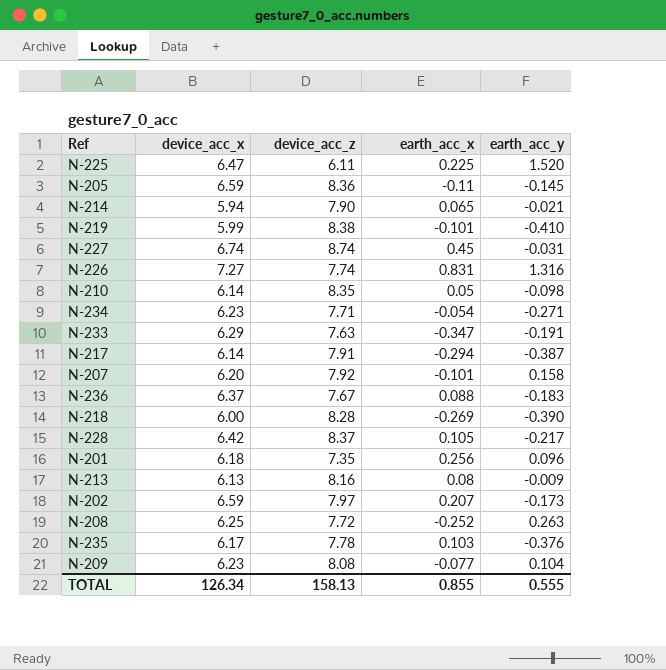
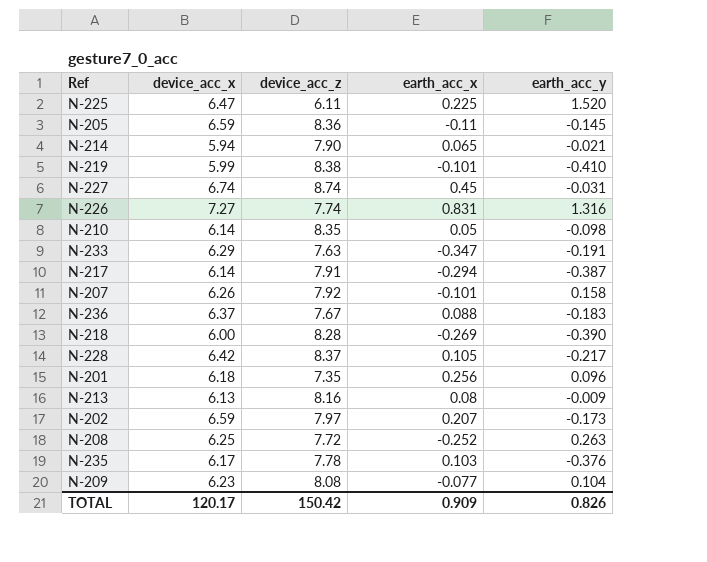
row N-234: 6.23 | 7.71 | -0.054 | -0.271 -> none
N-207 | device_acc_x: 6.20 -> 6.26
TOTAL | device_acc_x: 126.34 -> 120.17
TOTAL | device_acc_z: 158.13 -> 150.42
TOTAL | earth_acc_x: 0.855 -> 0.909
TOTAL | earth_acc_y: 0.555 -> 0.826

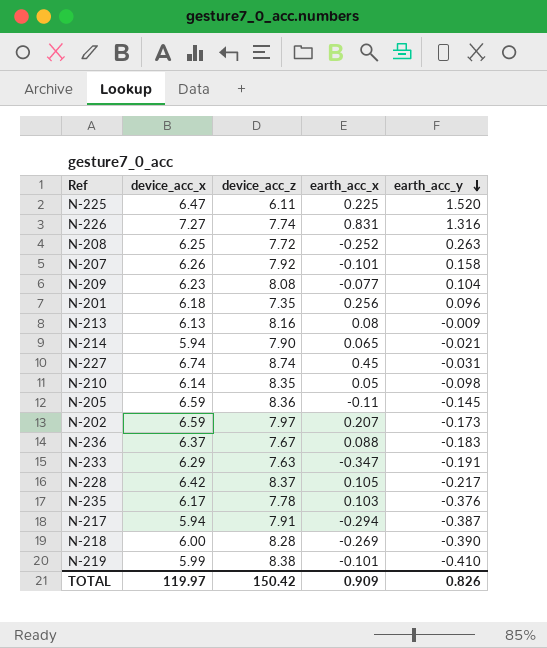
row order: none -> earth_acc_y descending
N-217 | device_acc_x: 6.14 -> 5.94
TOTAL | device_acc_x: 120.17 -> 119.97

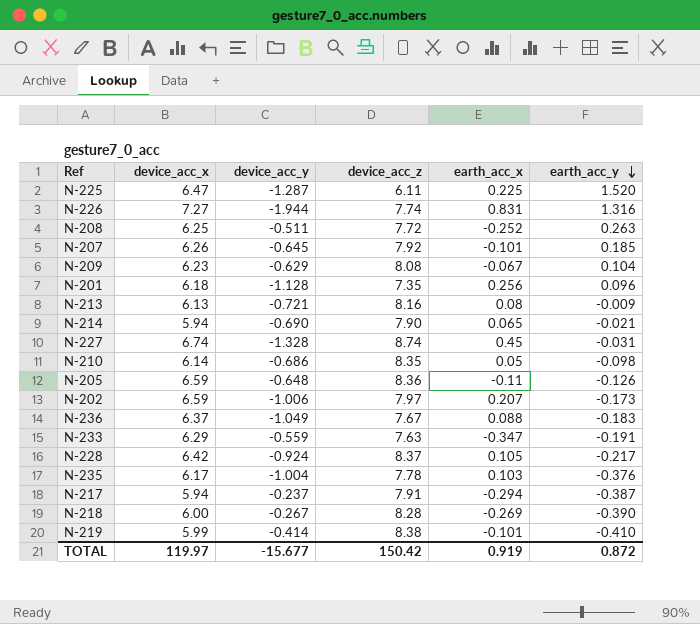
column device_acc_y | position: none -> 3
N-207 | earth_acc_y: 0.158 -> 0.185
N-209 | earth_acc_x: -0.077 -> -0.067
N-205 | earth_acc_y: -0.145 -> -0.126
TOTAL | earth_acc_x: 0.909 -> 0.919
TOTAL | earth_acc_y: 0.826 -> 0.872

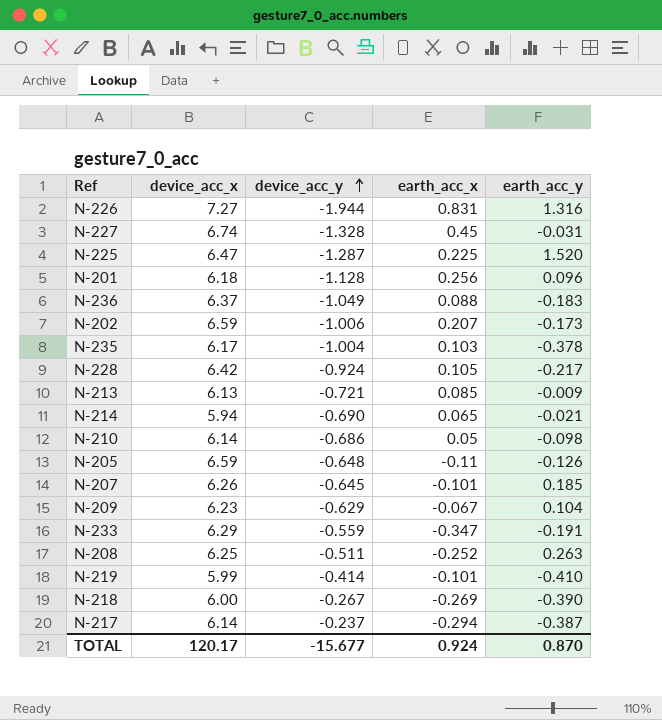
row order: earth_acc_y descending -> device_acc_y ascending
column device_acc_z | position: 4 -> none
N-235 | earth_acc_y: -0.376 -> -0.378
N-213 | earth_acc_x: 0.08 -> 0.085
N-217 | device_acc_x: 5.94 -> 6.14
TOTAL | device_acc_x: 119.97 -> 120.17
TOTAL | earth_acc_x: 0.919 -> 0.924
TOTAL | earth_acc_y: 0.872 -> 0.870

